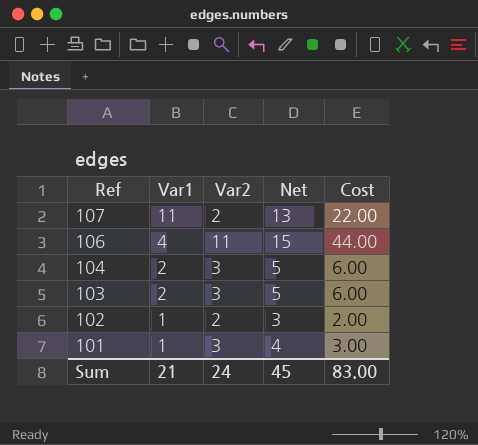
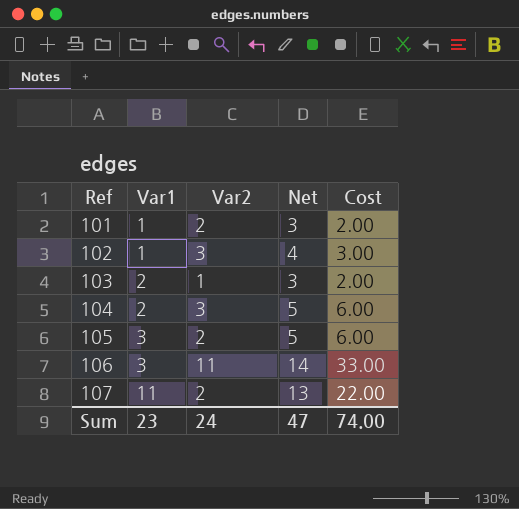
row order: Ref descending -> Ref ascending
101 | Var2: 3 -> 2
101 | Net: 4 -> 3
101 | Cost: 3.00 -> 2.00
102 | Var2: 2 -> 3
102 | Net: 3 -> 4
102 | Cost: 2.00 -> 3.00
103 | Var2: 3 -> 1
103 | Net: 5 -> 3
103 | Cost: 6.00 -> 2.00
row 105: none -> 3 | 2 | 5 | 6.00
106 | Var1: 4 -> 3
106 | Net: 15 -> 14
106 | Cost: 44.00 -> 33.00
Sum | Var1: 21 -> 23
Sum | Net: 45 -> 47
Sum | Cost: 83.00 -> 74.00

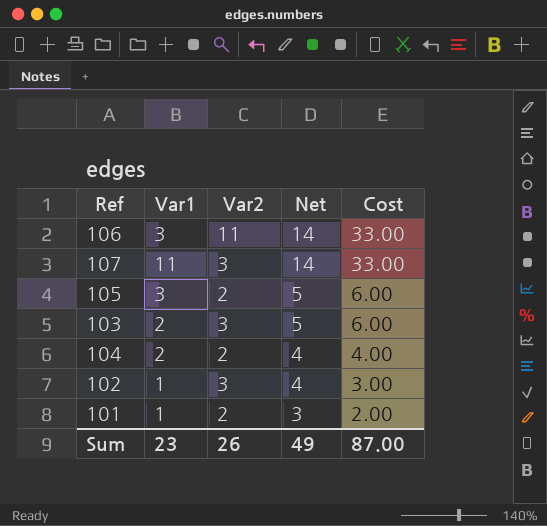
row order: Ref ascending -> Net descending
107 | Var2: 2 -> 3
107 | Net: 13 -> 14
107 | Cost: 22.00 -> 33.00
103 | Var2: 1 -> 3
103 | Net: 3 -> 5
103 | Cost: 2.00 -> 6.00
104 | Var2: 3 -> 2
104 | Net: 5 -> 4
104 | Cost: 6.00 -> 4.00
Sum | Var2: 24 -> 26
Sum | Net: 47 -> 49
Sum | Cost: 74.00 -> 87.00

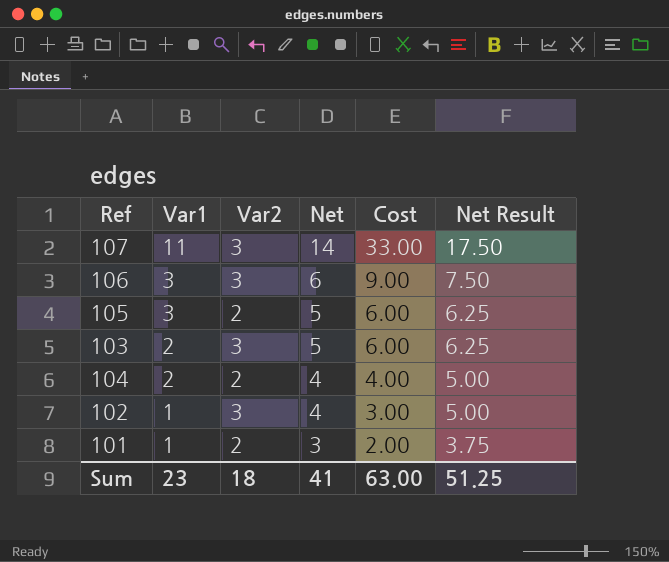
row order: Net descending -> Var1 descending
column Net Result | formula: none -> [Net] * 1.25
106 | Var2: 11 -> 3
106 | Net: 14 -> 6
106 | Cost: 33.00 -> 9.00
Sum | Var2: 26 -> 18
Sum | Net: 49 -> 41
Sum | Cost: 87.00 -> 63.00

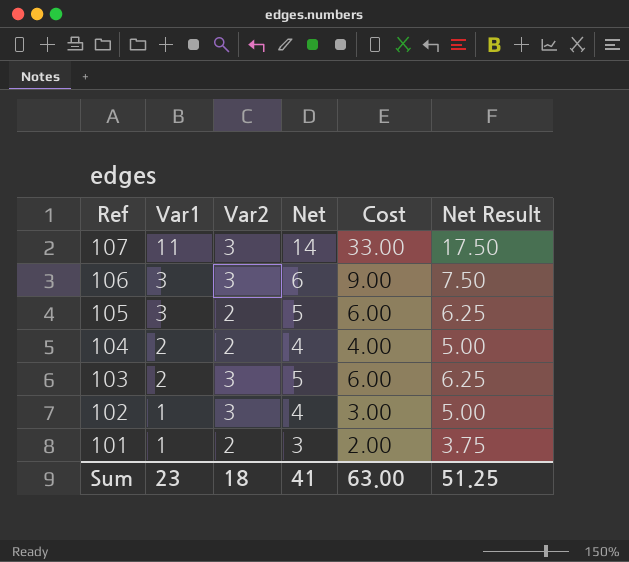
row order: Var1 descending -> Ref descending

